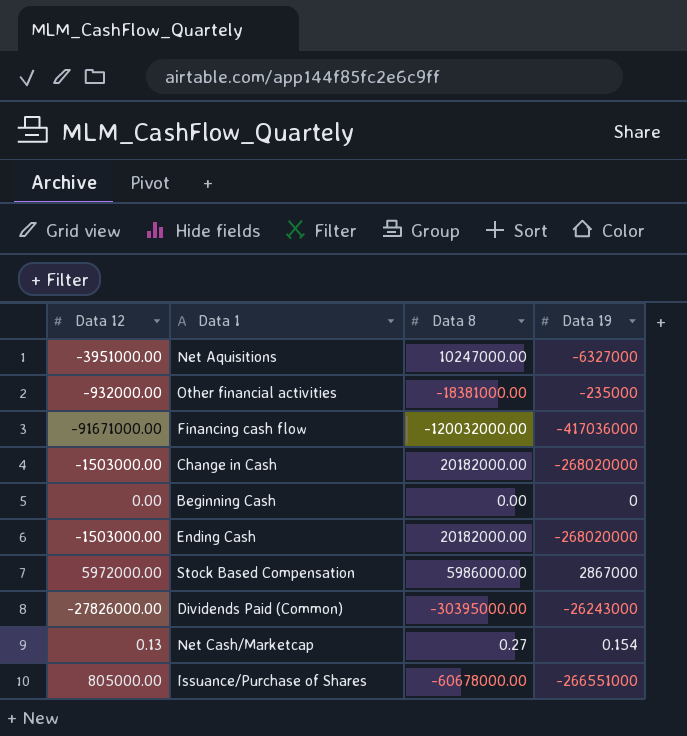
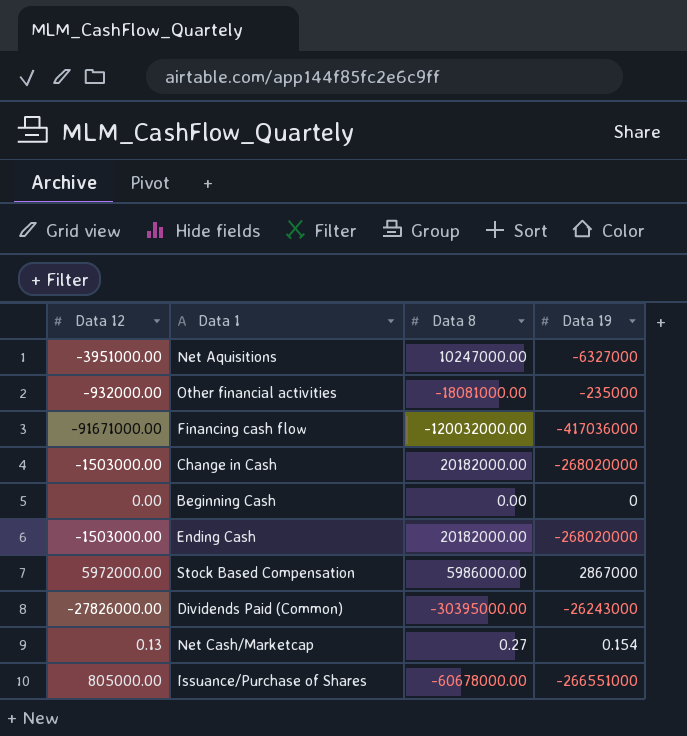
Other financial activities | Data 8: -18381000.00 -> -18081000.00

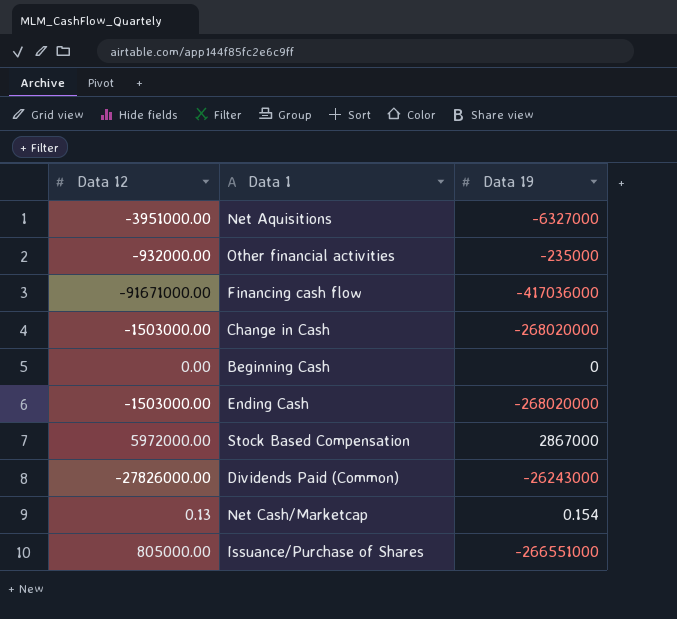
column Data 8 | position: 3 -> none

